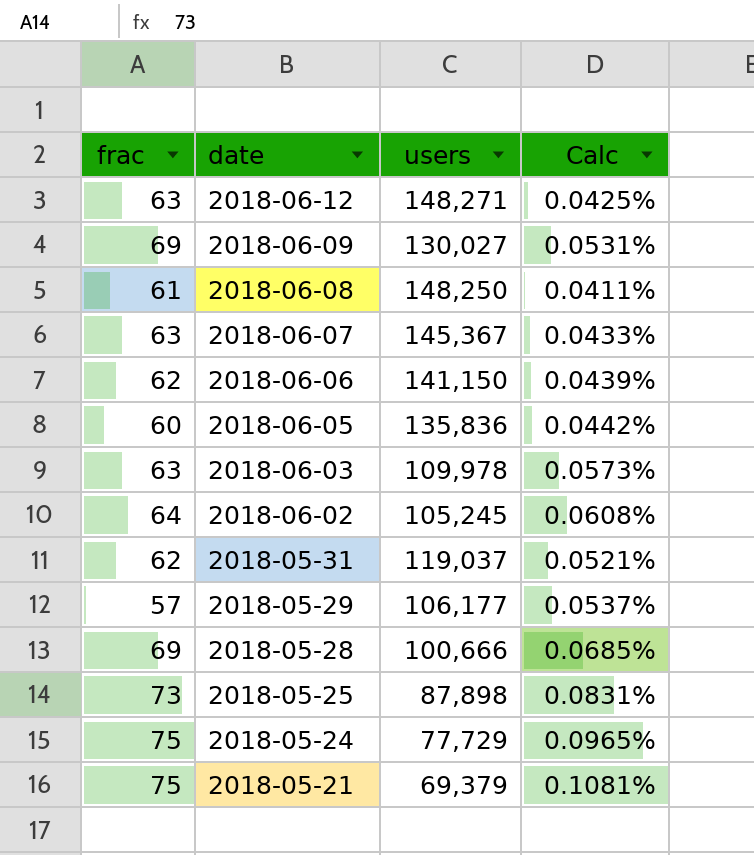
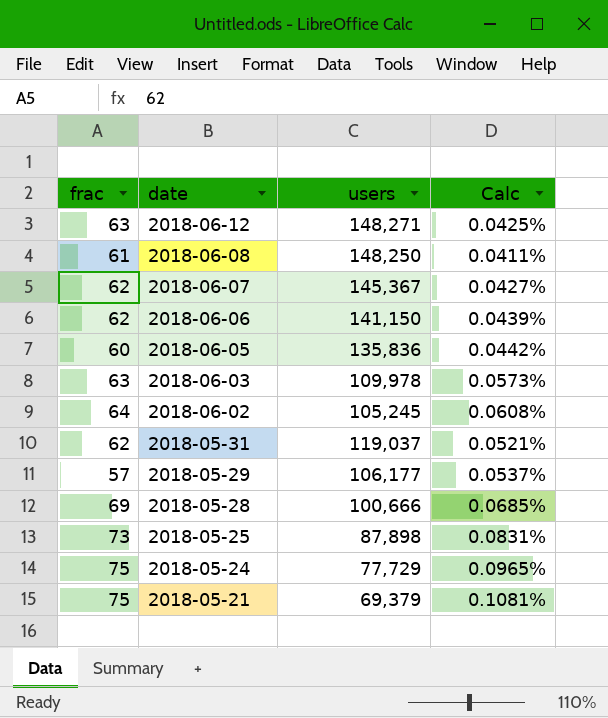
row 2018-06-09: 69 | 130,027 | 0.0531% -> none
2018-06-07 | frac: 63 -> 62
2018-06-07 | Calc: 0.0433% -> 0.0427%

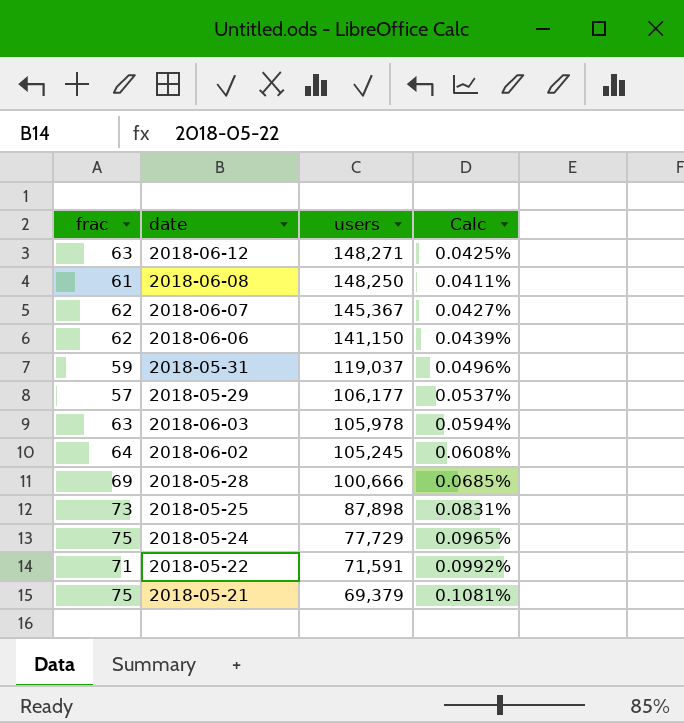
row order: date descending -> users descending
row 2018-06-05: 60 | 135,836 | 0.0442% -> none
2018-05-31 | frac: 62 -> 59
2018-05-31 | Calc: 0.0521% -> 0.0496%
2018-06-03 | users: 109,978 -> 105,978
2018-06-03 | Calc: 0.0573% -> 0.0594%
row 2018-05-22: none -> 71 | 71,591 | 0.0992%

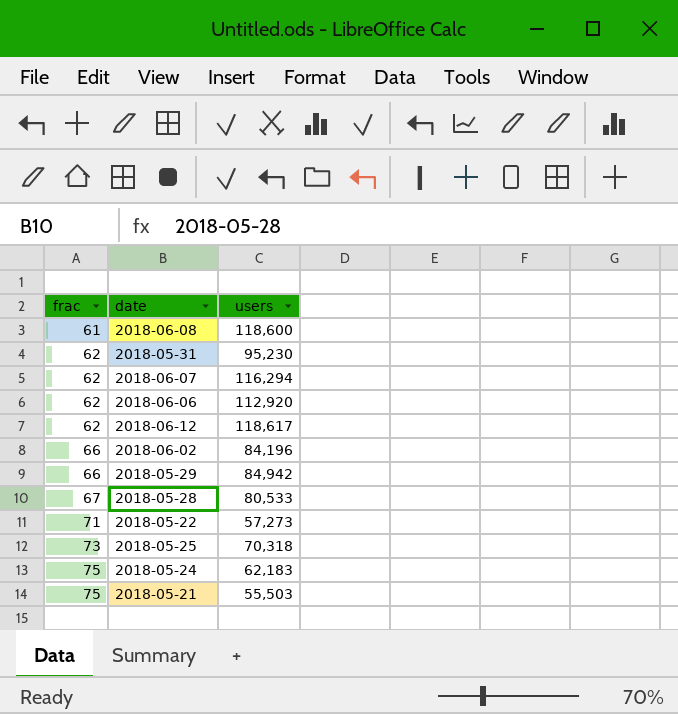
row order: users descending -> frac ascending
column Calc | formula: [frac] / [users] -> none
row 2018-06-03: 63 | 105,978 | 0.0594% -> none
2018-06-08 | users: 148,250 -> 118,600
2018-05-31 | frac: 59 -> 62
2018-05-31 | users: 119,037 -> 95,230
2018-06-07 | users: 145,367 -> 116,294
2018-06-06 | users: 141,150 -> 112,920
2018-06-12 | frac: 63 -> 62
2018-06-12 | users: 148,271 -> 118,617
2018-06-02 | frac: 64 -> 66
2018-06-02 | users: 105,245 -> 84,196
2018-05-29 | frac: 57 -> 66
2018-05-29 | users: 106,177 -> 84,942
2018-05-28 | frac: 69 -> 67
2018-05-28 | users: 100,666 -> 80,533
2018-05-22 | users: 71,591 -> 57,273
2018-05-25 | users: 87,898 -> 70,318
2018-05-24 | users: 77,729 -> 62,183
2018-05-21 | users: 69,379 -> 55,503

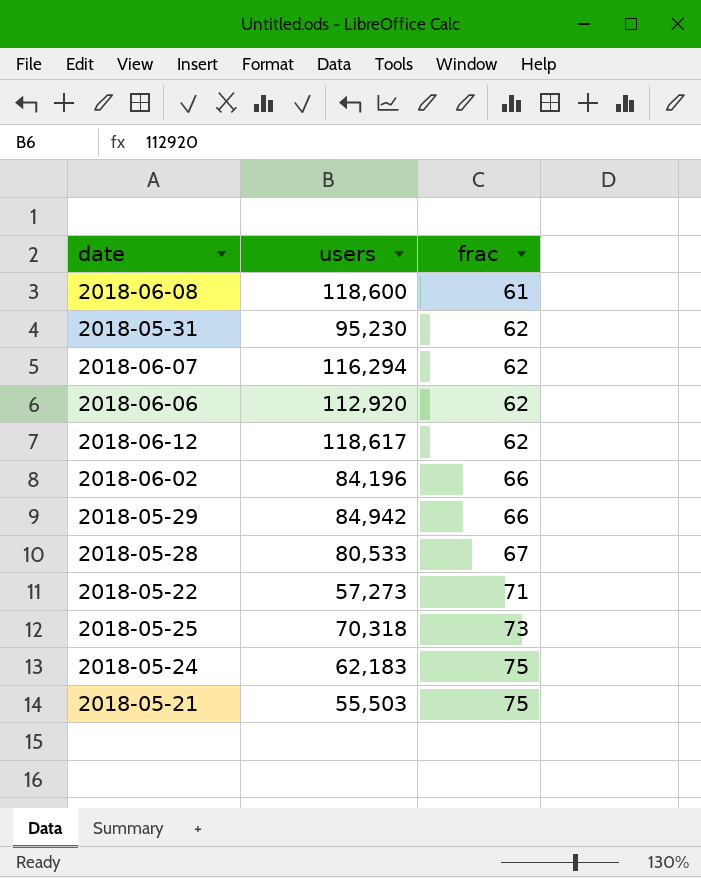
column frac | position: 1 -> 3

